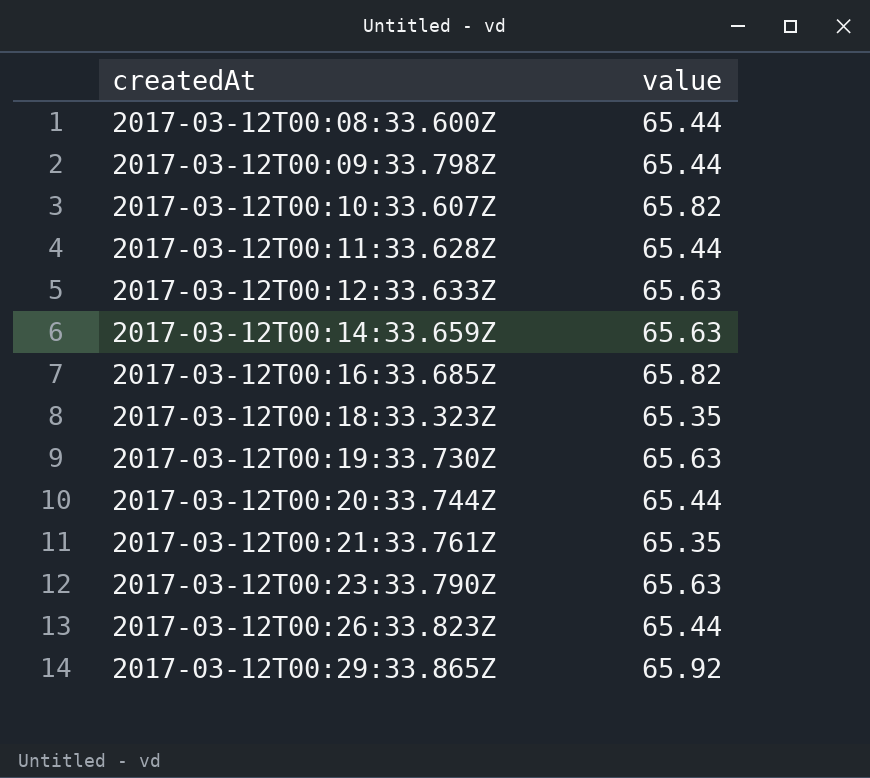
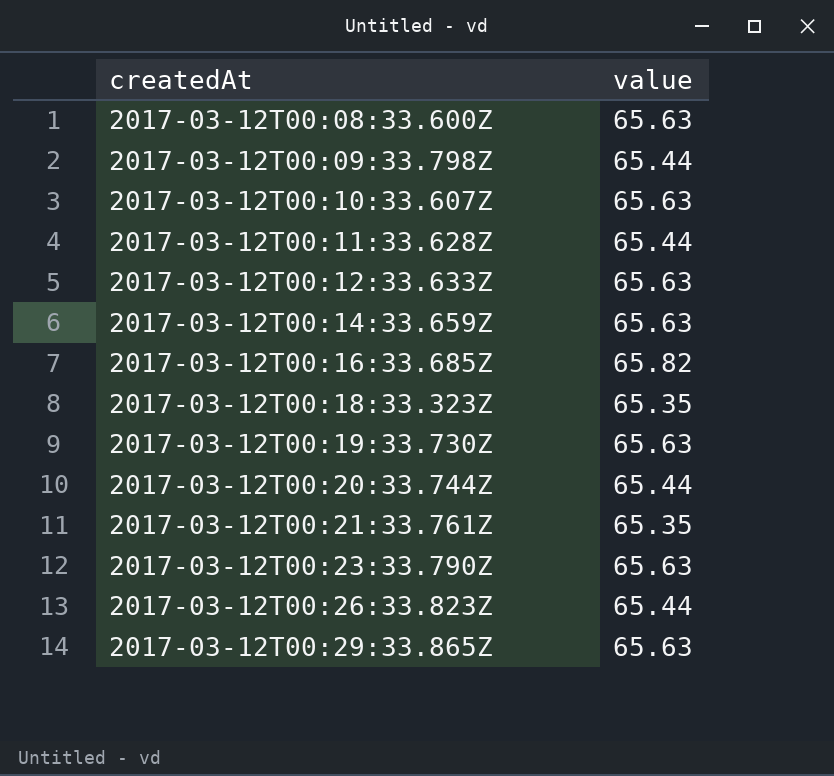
2017-03-12T00:08:33.600Z | value: 65.44 -> 65.63
2017-03-12T00:10:33.607Z | value: 65.82 -> 65.63
2017-03-12T00:29:33.865Z | value: 65.92 -> 65.63

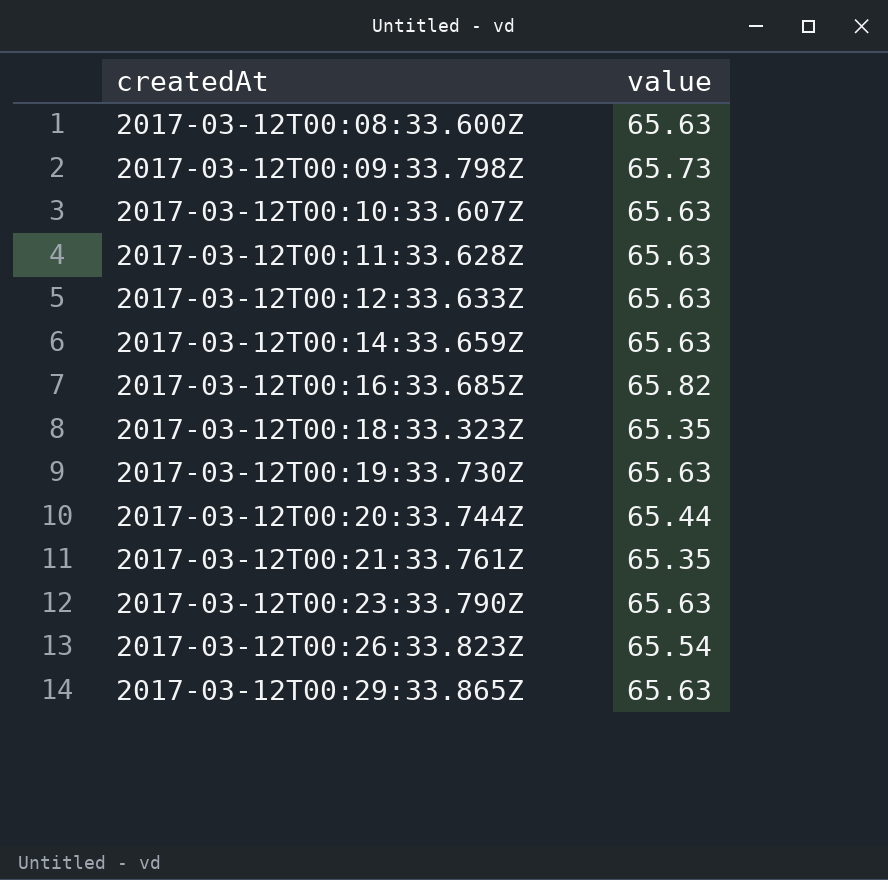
2017-03-12T00:09:33.798Z | value: 65.44 -> 65.73
2017-03-12T00:11:33.628Z | value: 65.44 -> 65.63
2017-03-12T00:26:33.823Z | value: 65.44 -> 65.54

